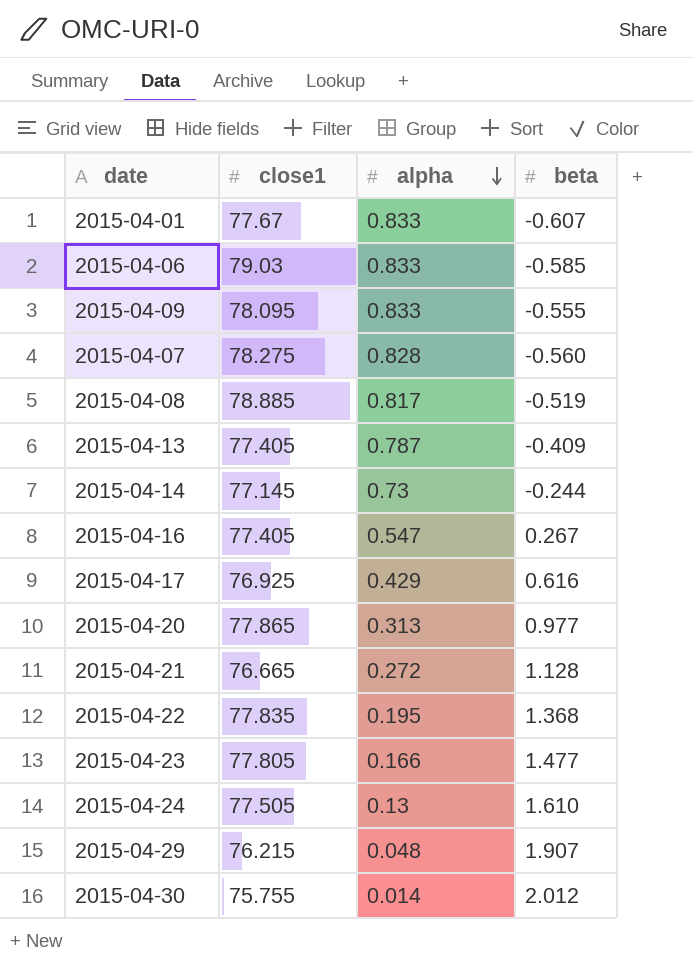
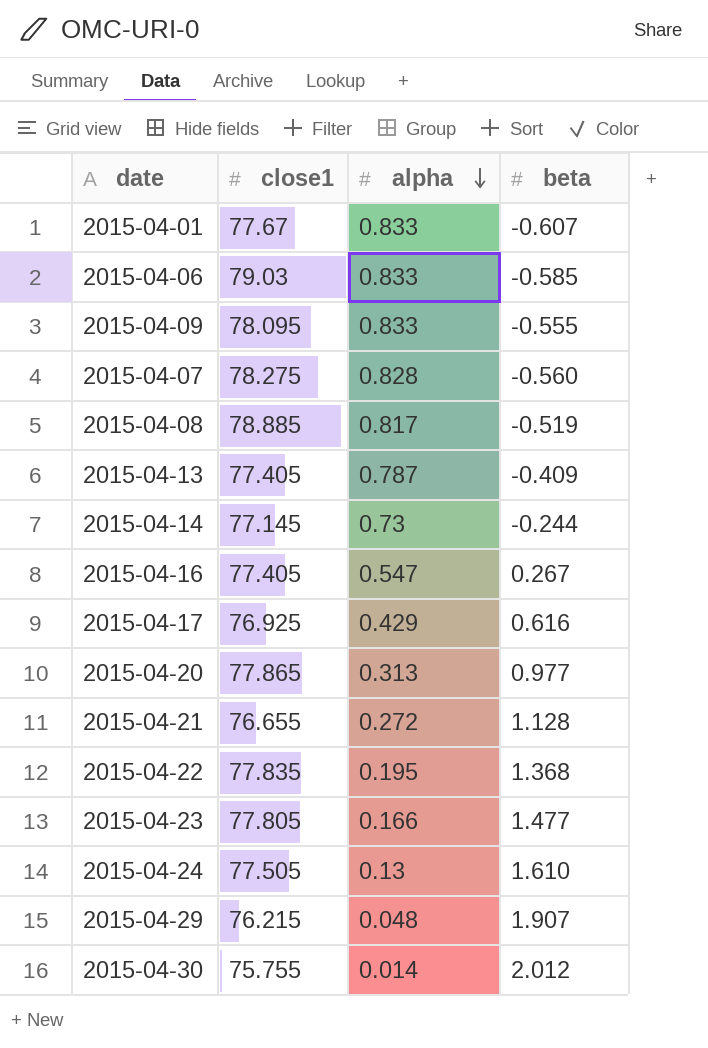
2015-04-21 | close1: 76.665 -> 76.655

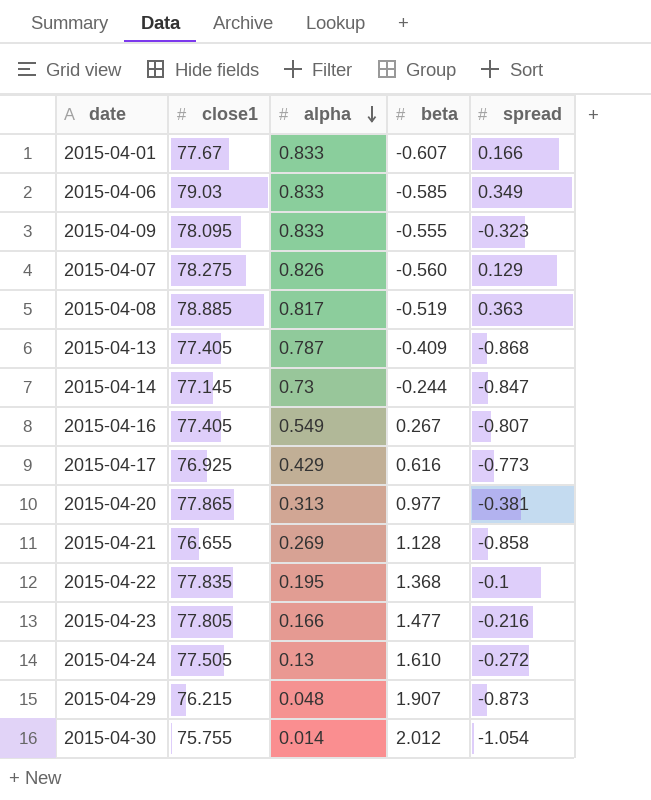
column spread | position: none -> 5
2015-04-07 | alpha: 0.828 -> 0.826
2015-04-16 | alpha: 0.547 -> 0.549
2015-04-21 | alpha: 0.272 -> 0.269

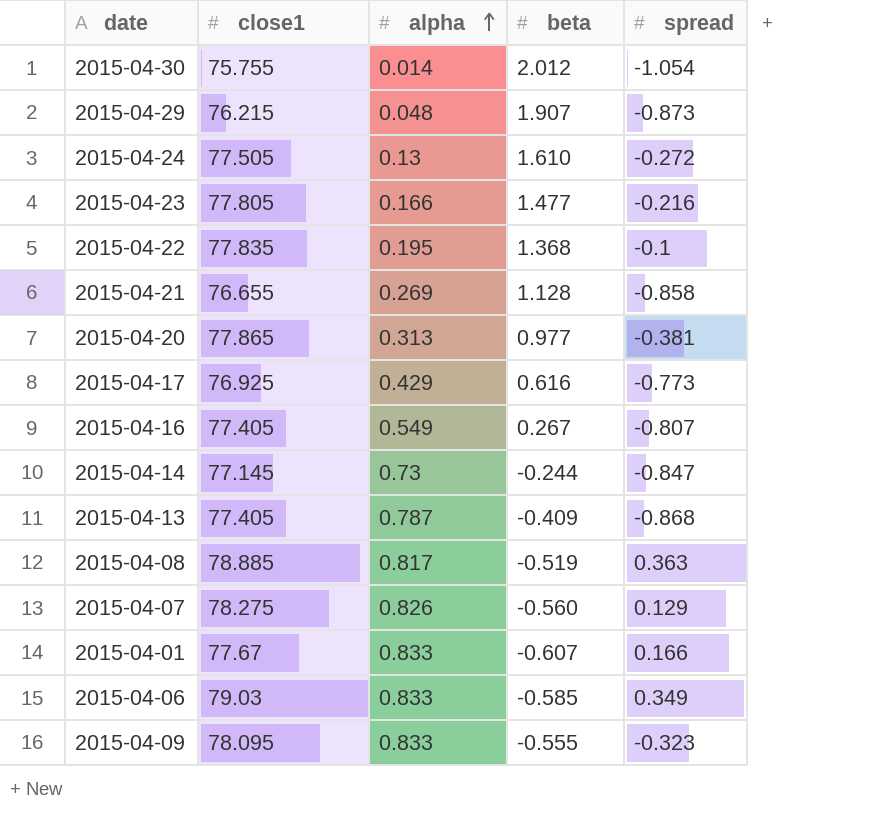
row order: alpha descending -> alpha ascending

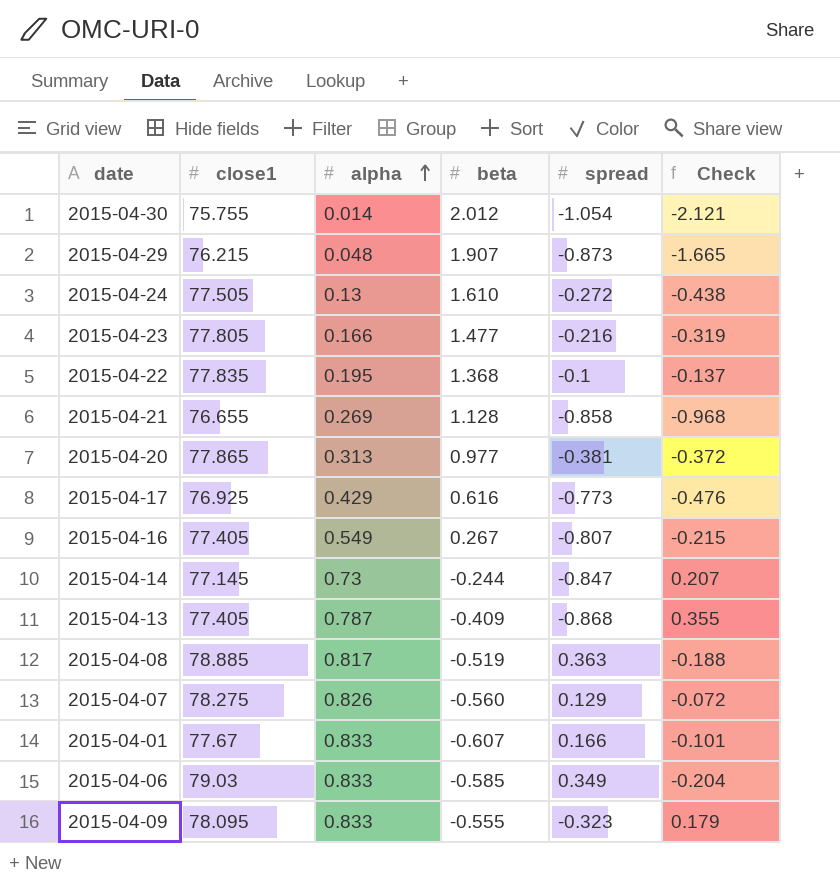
column Check | formula: none -> [beta] * [spread]

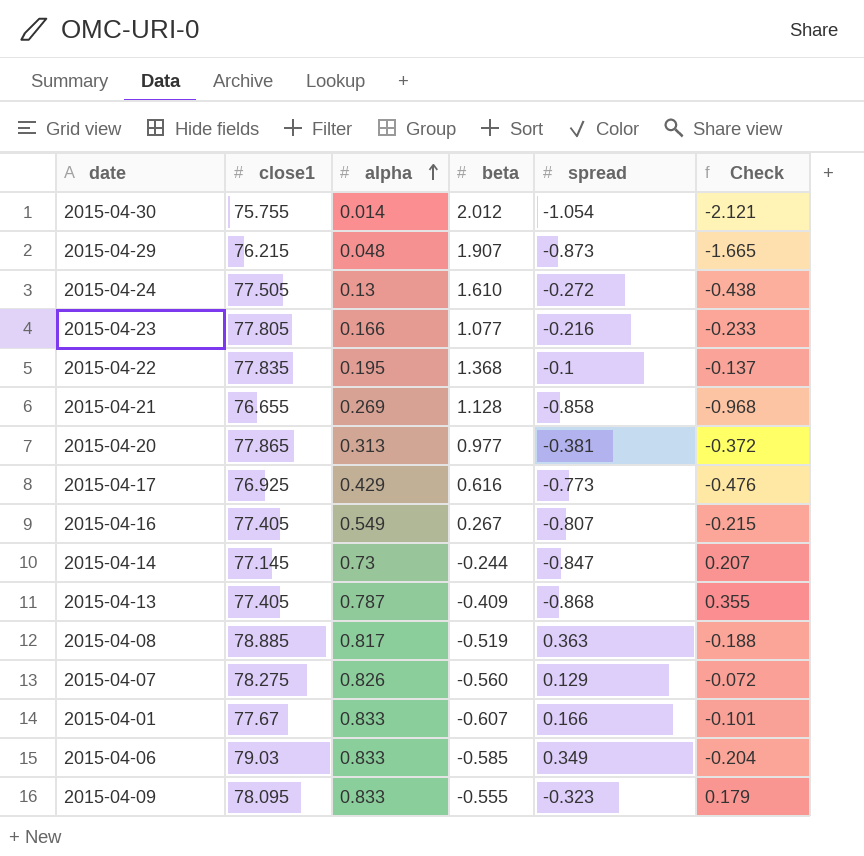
2015-04-23 | beta: 1.477 -> 1.077
2015-04-23 | Check: -0.319 -> -0.233

